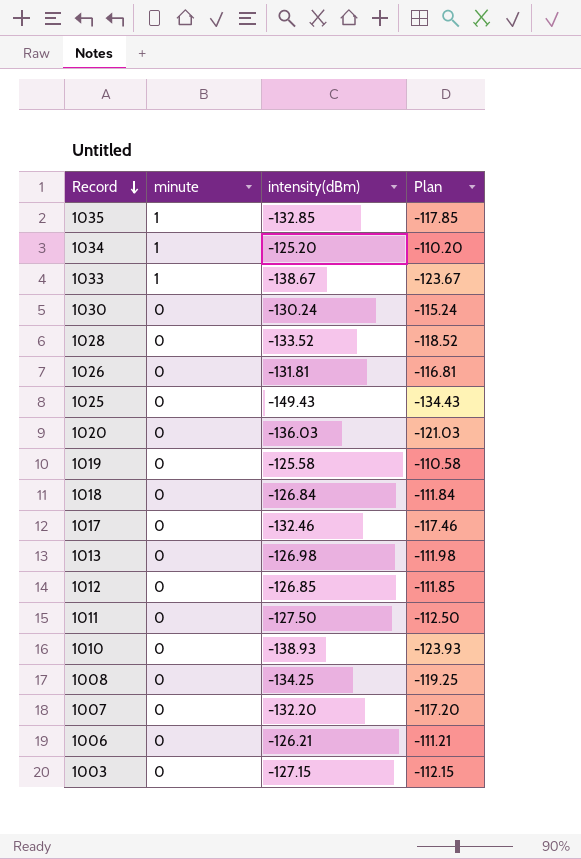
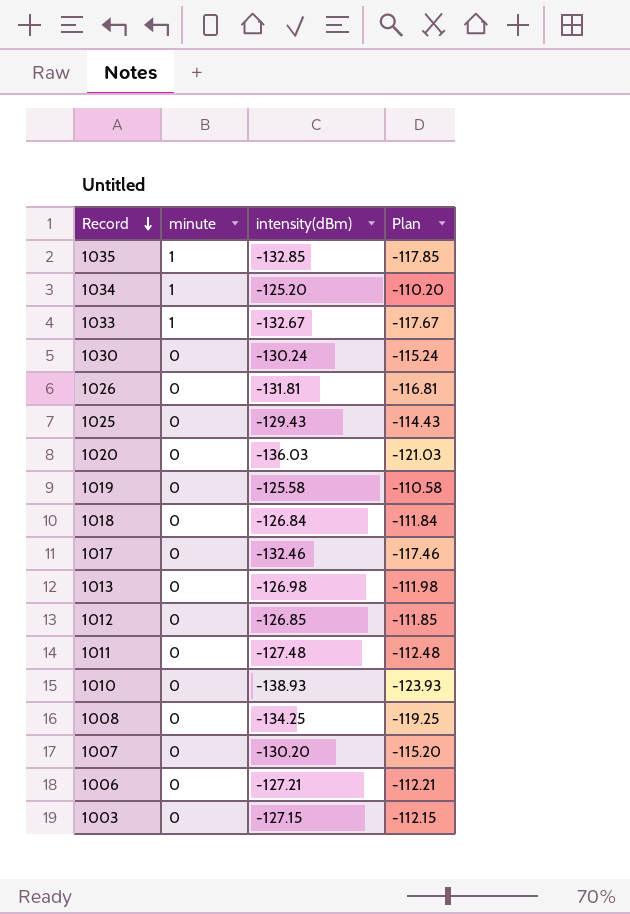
row 1028: 0 | -133.52 | -118.52 -> none
1033 | intensity(dBm): -138.67 -> -132.67
1033 | Plan: -123.67 -> -117.67
1025 | intensity(dBm): -149.43 -> -129.43
1025 | Plan: -134.43 -> -114.43
1011 | intensity(dBm): -127.50 -> -127.48
1011 | Plan: -112.50 -> -112.48
1007 | intensity(dBm): -132.20 -> -130.20
1007 | Plan: -117.20 -> -115.20
1006 | intensity(dBm): -126.21 -> -127.21
1006 | Plan: -111.21 -> -112.21

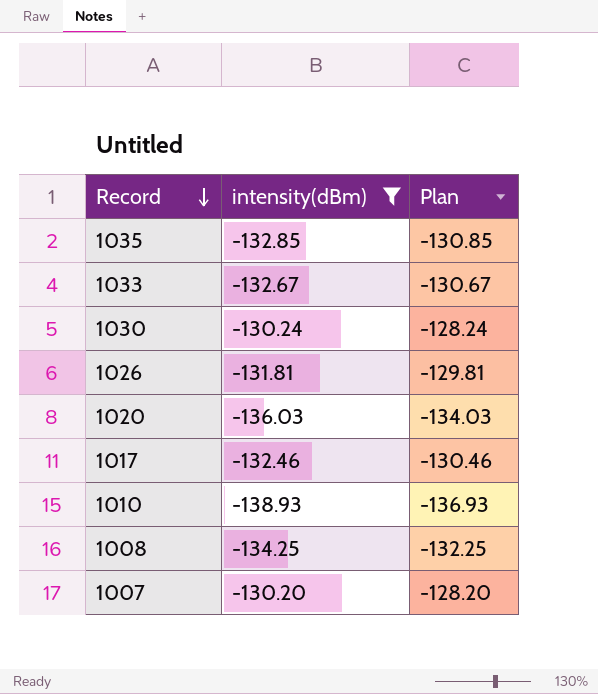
filter: none -> intensity(dBm) <= -130.20
column minute | position: 2 -> none
column Plan | formula: [intensity(dBm)] + 15 -> [intensity(dBm)] + 2

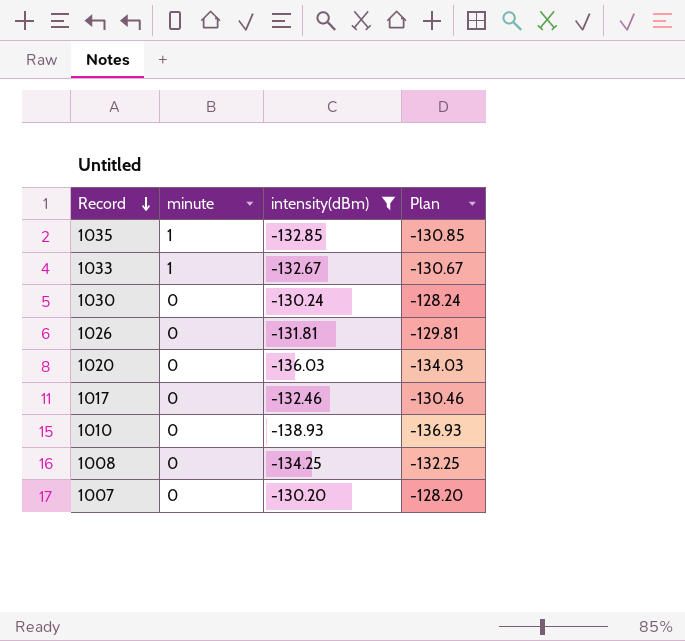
column minute | position: none -> 2

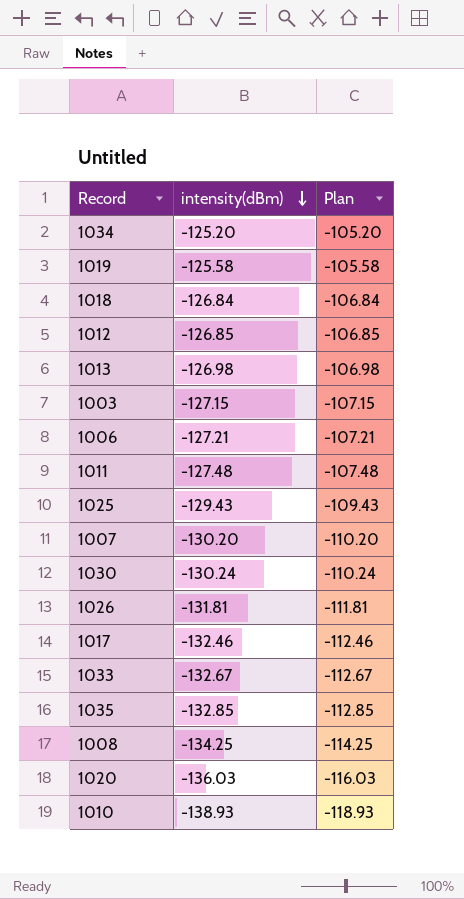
filter: intensity(dBm) <= -130.20 -> none
row order: Record descending -> intensity(dBm) descending
column minute | position: 2 -> none
column Plan | formula: [intensity(dBm)] + 2 -> [intensity(dBm)] + 20

